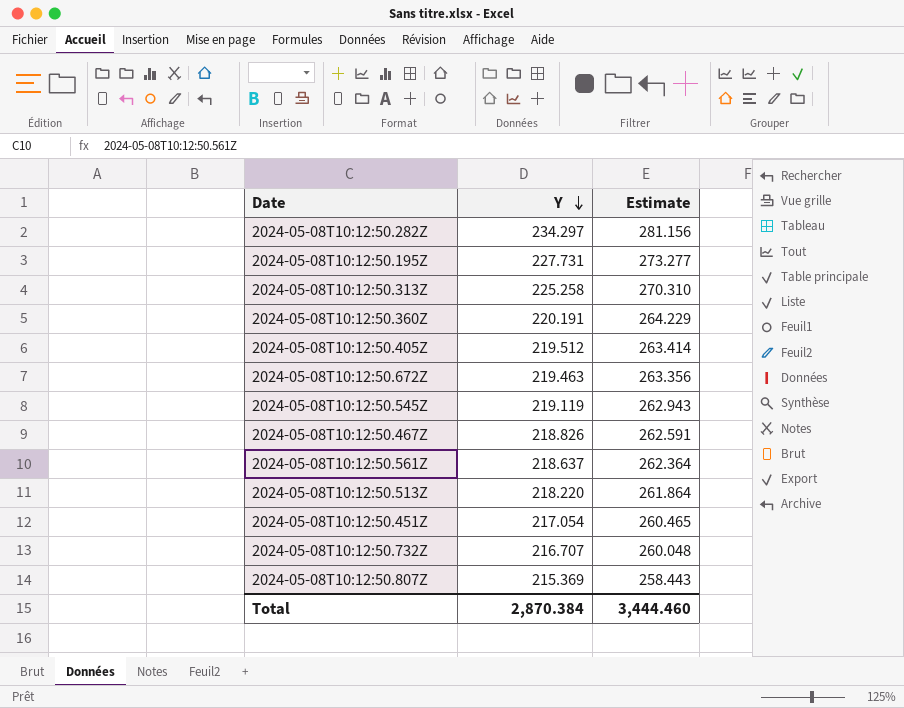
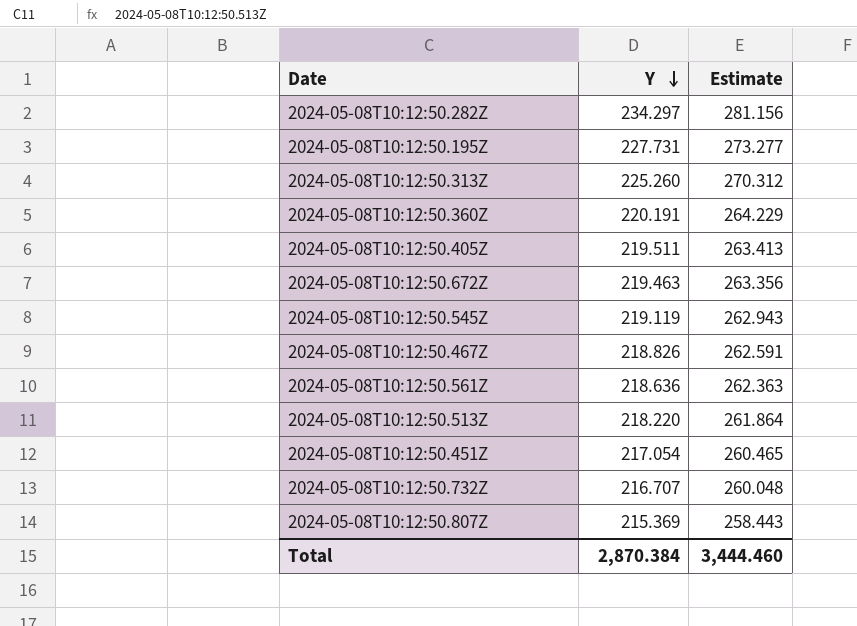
2024-05-08T10:12:50.313Z | Y: 225.258 -> 225.260
2024-05-08T10:12:50.313Z | Estimate: 270.310 -> 270.312
2024-05-08T10:12:50.405Z | Y: 219.512 -> 219.511
2024-05-08T10:12:50.405Z | Estimate: 263.414 -> 263.413
2024-05-08T10:12:50.561Z | Y: 218.637 -> 218.636
2024-05-08T10:12:50.561Z | Estimate: 262.364 -> 262.363

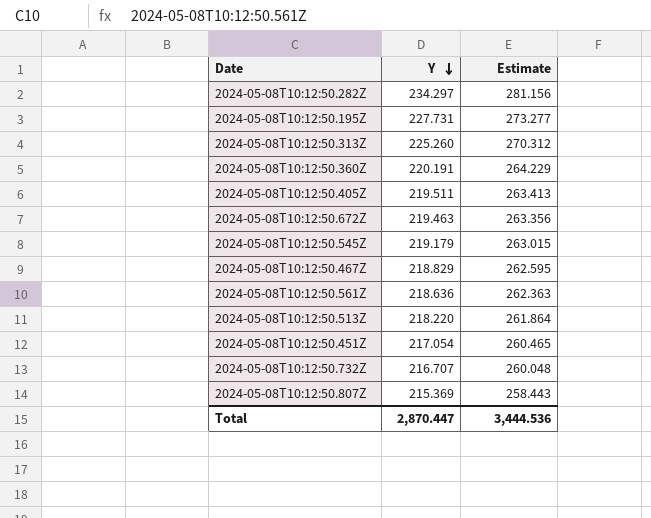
2024-05-08T10:12:50.545Z | Y: 219.119 -> 219.179
2024-05-08T10:12:50.545Z | Estimate: 262.943 -> 263.015
2024-05-08T10:12:50.467Z | Y: 218.826 -> 218.829
2024-05-08T10:12:50.467Z | Estimate: 262.591 -> 262.595
Total | Y: 2,870.384 -> 2,870.447
Total | Estimate: 3,444.460 -> 3,444.536

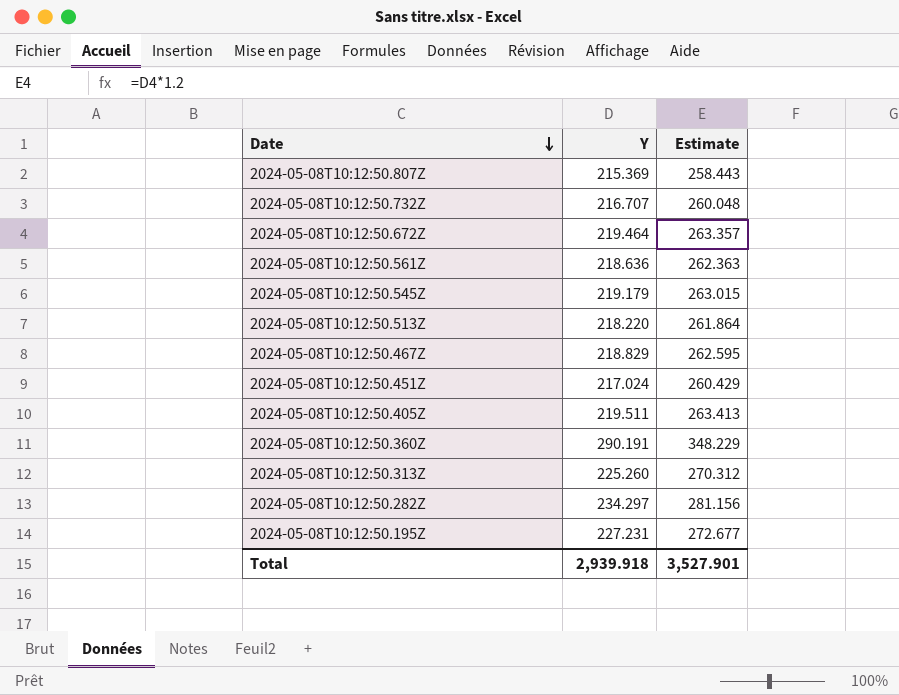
row order: Y descending -> Date descending
2024-05-08T10:12:50.672Z | Y: 219.463 -> 219.464
2024-05-08T10:12:50.672Z | Estimate: 263.356 -> 263.357
2024-05-08T10:12:50.451Z | Y: 217.054 -> 217.024
2024-05-08T10:12:50.451Z | Estimate: 260.465 -> 260.429
2024-05-08T10:12:50.360Z | Y: 220.191 -> 290.191
2024-05-08T10:12:50.360Z | Estimate: 264.229 -> 348.229
2024-05-08T10:12:50.195Z | Y: 227.731 -> 227.231
2024-05-08T10:12:50.195Z | Estimate: 273.277 -> 272.677
Total | Y: 2,870.447 -> 2,939.918
Total | Estimate: 3,444.536 -> 3,527.901

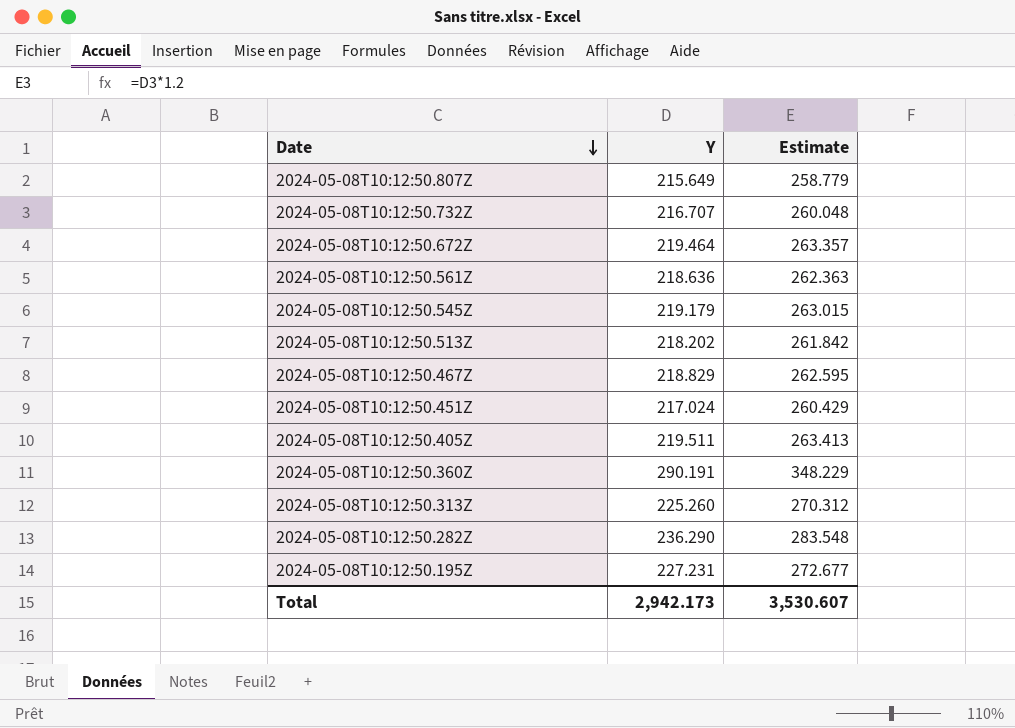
2024-05-08T10:12:50.807Z | Y: 215.369 -> 215.649
2024-05-08T10:12:50.807Z | Estimate: 258.443 -> 258.779
2024-05-08T10:12:50.513Z | Y: 218.220 -> 218.202
2024-05-08T10:12:50.513Z | Estimate: 261.864 -> 261.842
2024-05-08T10:12:50.282Z | Y: 234.297 -> 236.290
2024-05-08T10:12:50.282Z | Estimate: 281.156 -> 283.548
Total | Y: 2,939.918 -> 2,942.173
Total | Estimate: 3,527.901 -> 3,530.607

